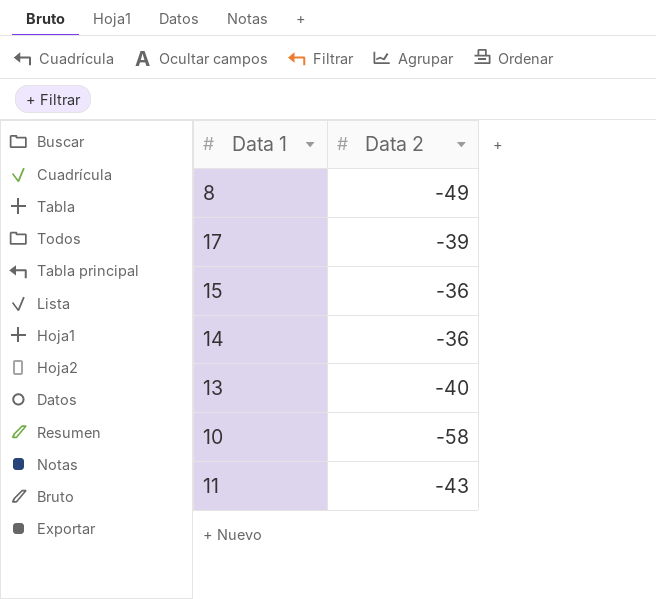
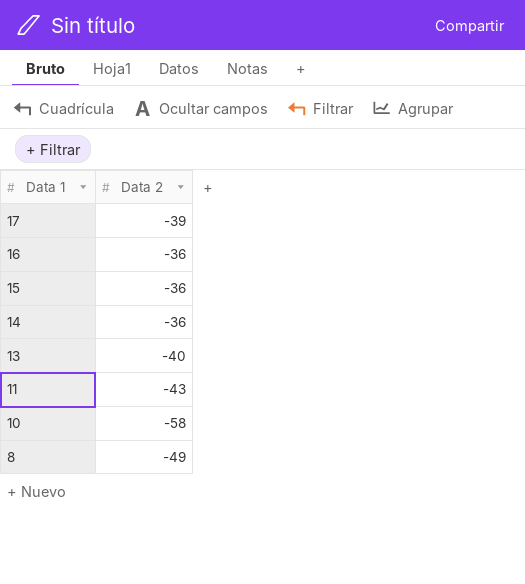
row order: none -> Data 1 descending
row 16: none -> -36

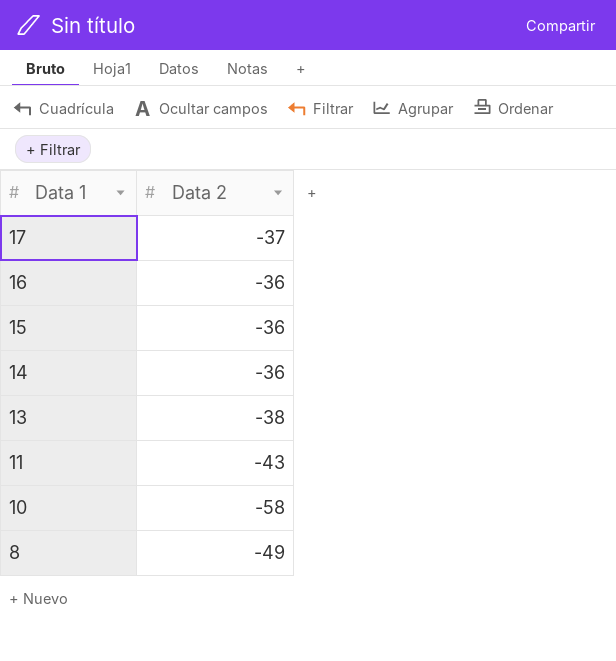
17 | Data 2: -39 -> -37
13 | Data 2: -40 -> -38

